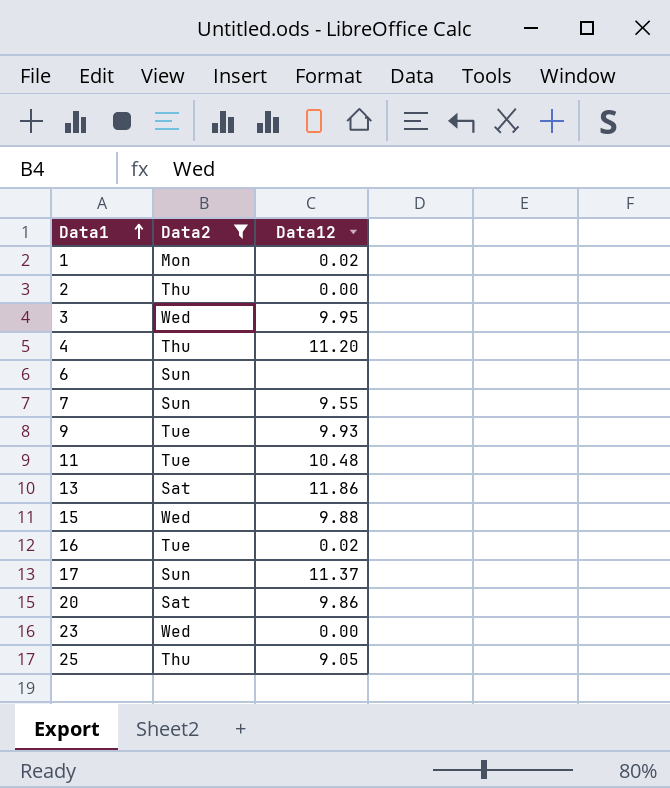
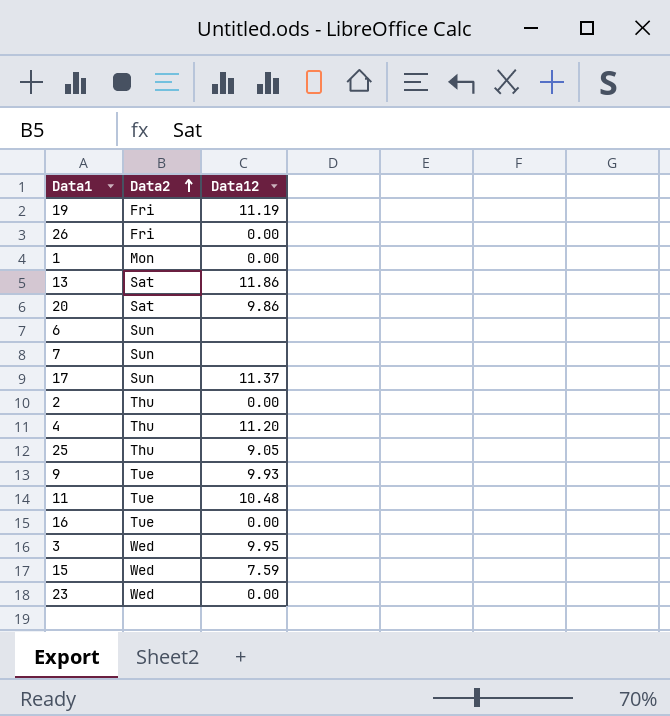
filter: Data2 != Fri -> none
row order: Data1 ascending -> Data2 ascending
1 | Data12: 0.02 -> 0.00
7 | Data12: 9.55 -> none
16 | Data12: 0.02 -> 0.00
15 | Data12: 9.88 -> 7.59

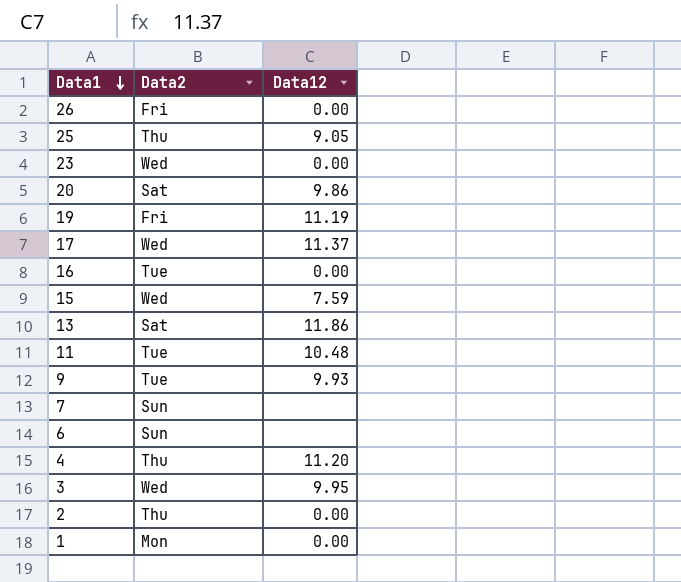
row order: Data2 ascending -> Data1 descending
17 | Data2: Sun -> Wed

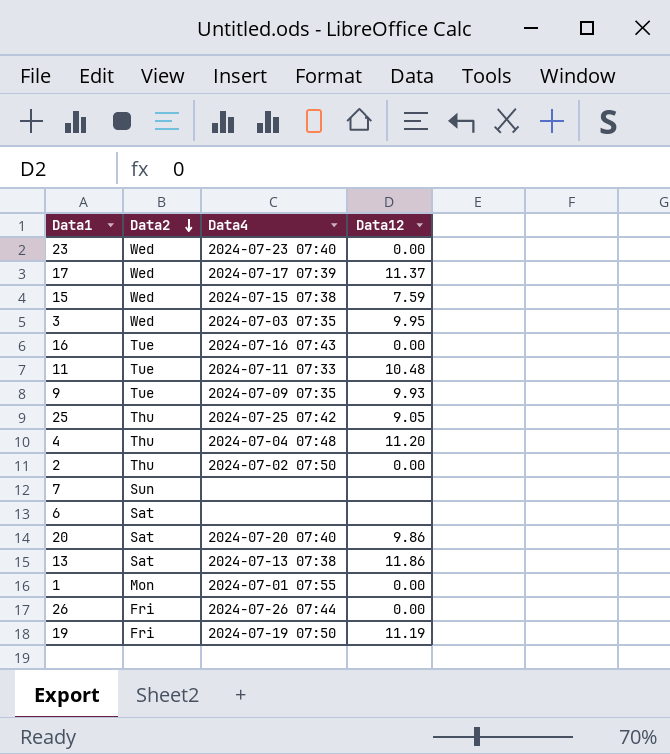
row order: Data1 descending -> Data2 descending
column Data4 | position: none -> 3
6 | Data2: Sun -> Sat

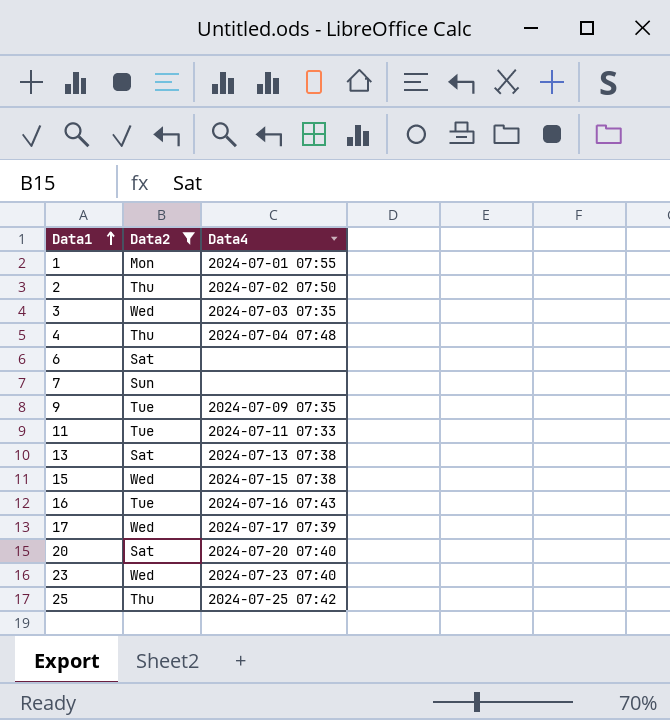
filter: none -> Data2 != Fri
row order: Data2 descending -> Data1 ascending
column Data12 | position: 4 -> none

